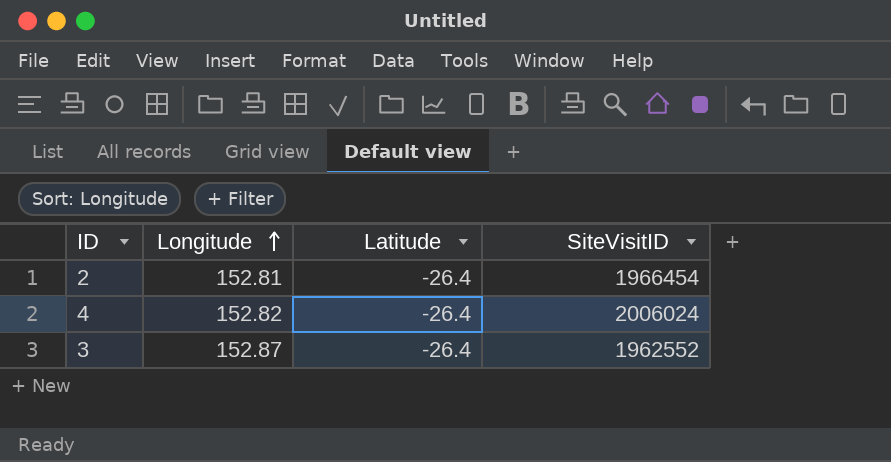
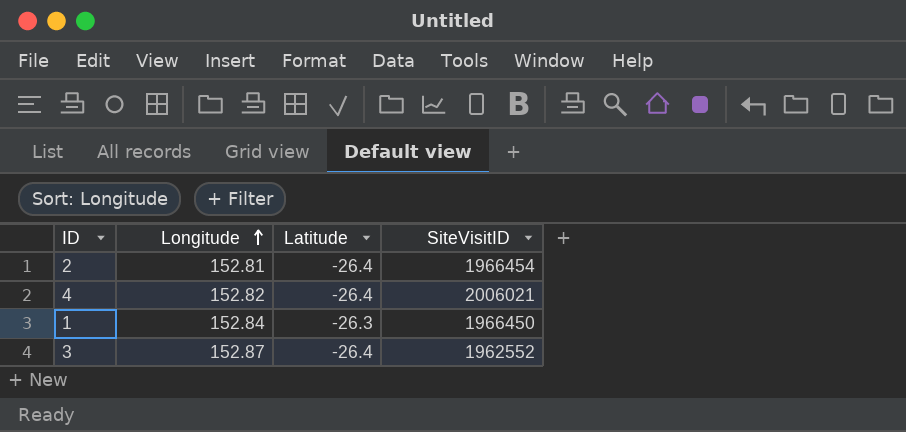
4 | SiteVisitID: 2006024 -> 2006021
row 1: none -> 152.84 | -26.3 | 1966450

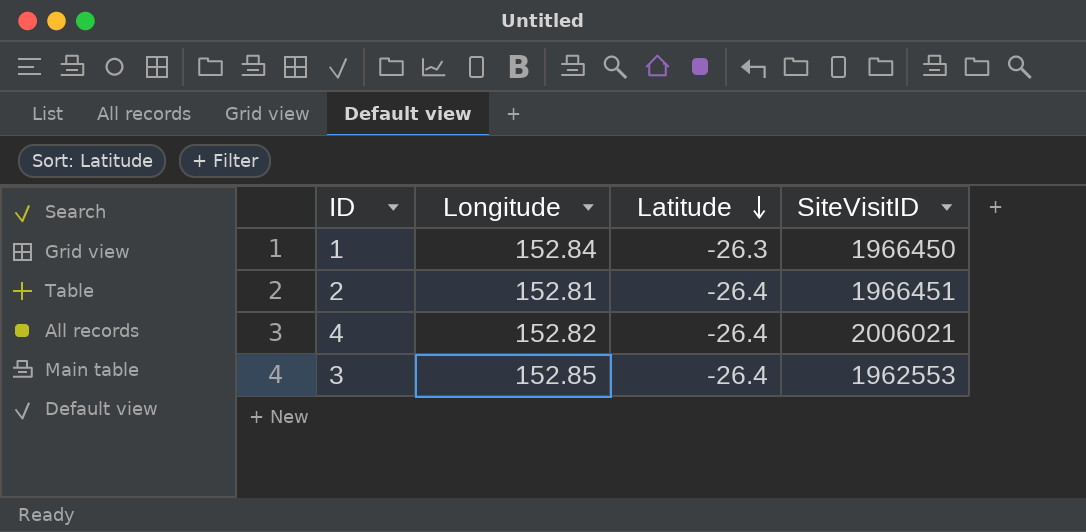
row order: Longitude ascending -> Latitude descending
2 | SiteVisitID: 1966454 -> 1966451
3 | Longitude: 152.87 -> 152.85
3 | SiteVisitID: 1962552 -> 1962553

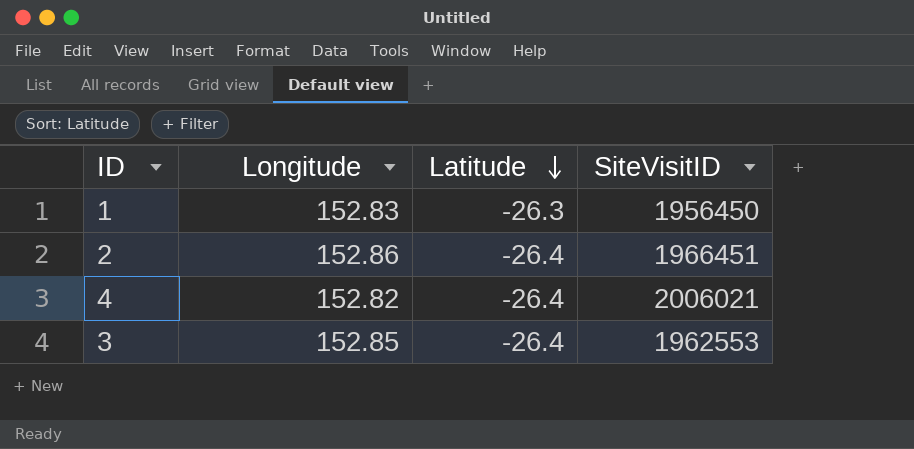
1 | Longitude: 152.84 -> 152.83
1 | SiteVisitID: 1966450 -> 1956450
2 | Longitude: 152.81 -> 152.86

